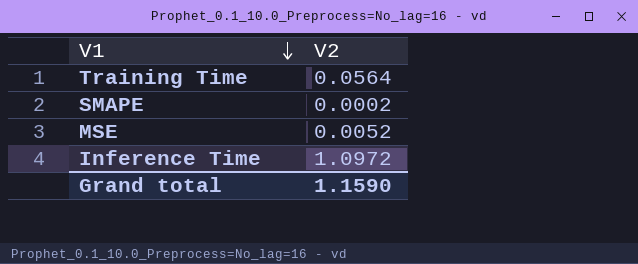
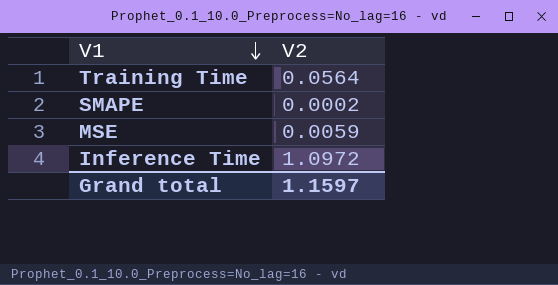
MSE | V2: 0.0052 -> 0.0059
Grand total | V2: 1.1590 -> 1.1597

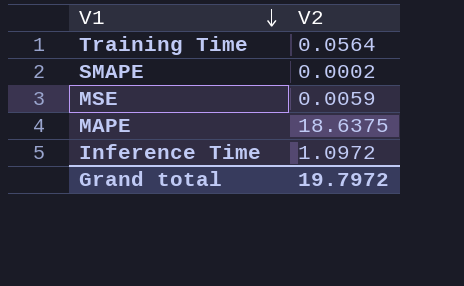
row MAPE: none -> 18.6375
Grand total | V2: 1.1597 -> 19.7972

